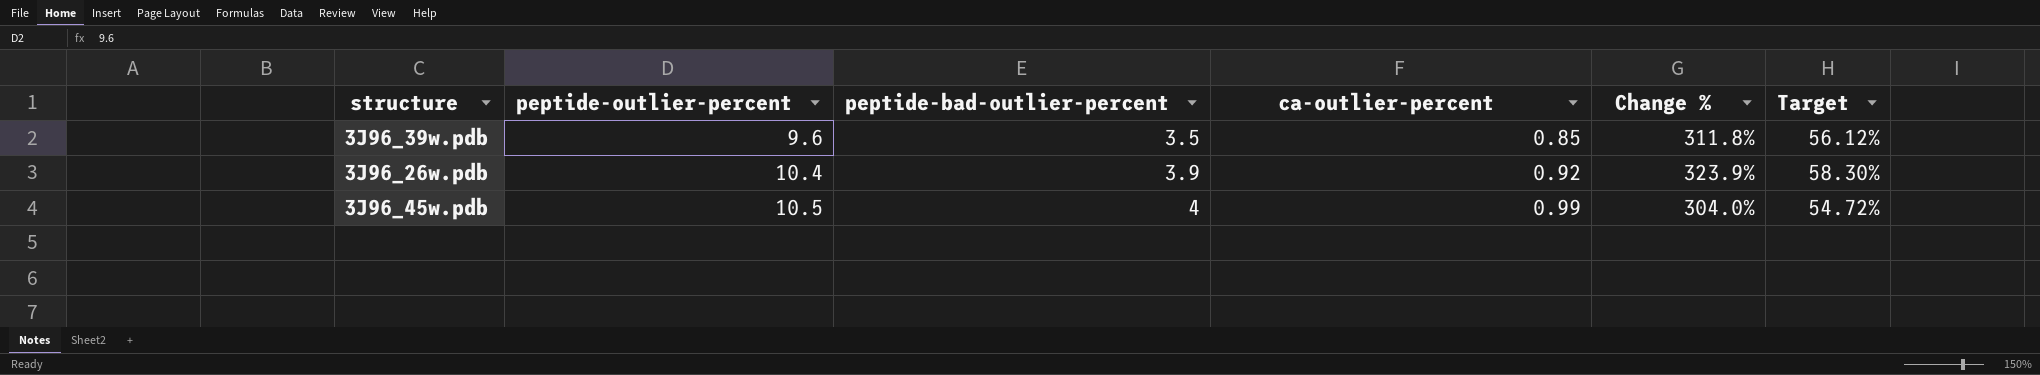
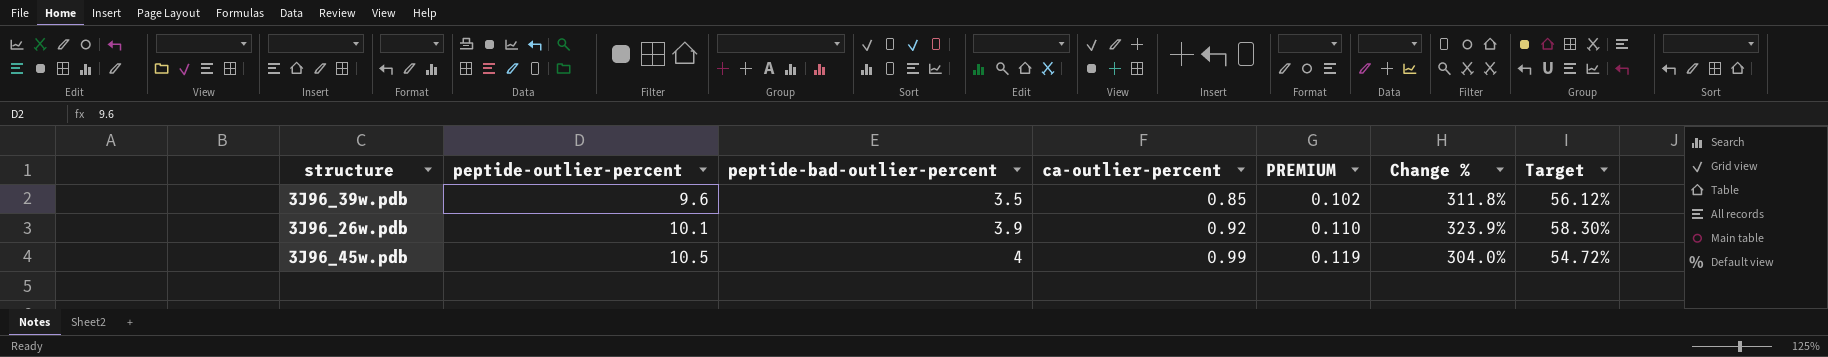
column PREMIUM | formula: none -> [ca-outlier-percent] * 0.12
3J96_26w.pdb | peptide-outlier-percent: 10.4 -> 10.1

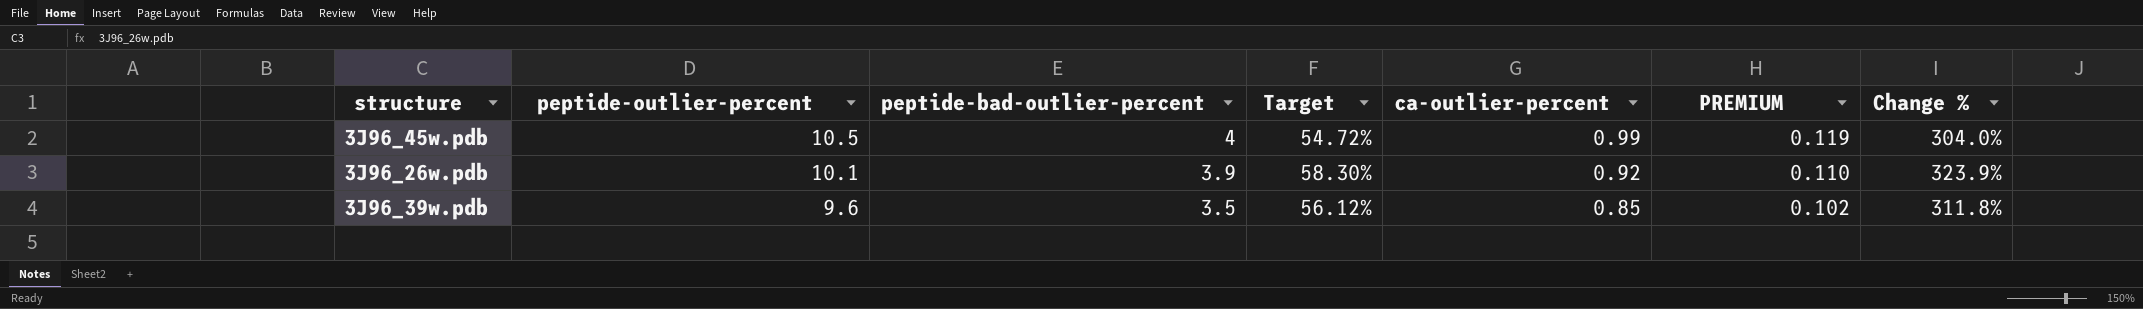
row order: peptide-outlier-percent ascending -> peptide-outlier-percent descending
column Target | position: 7 -> 4

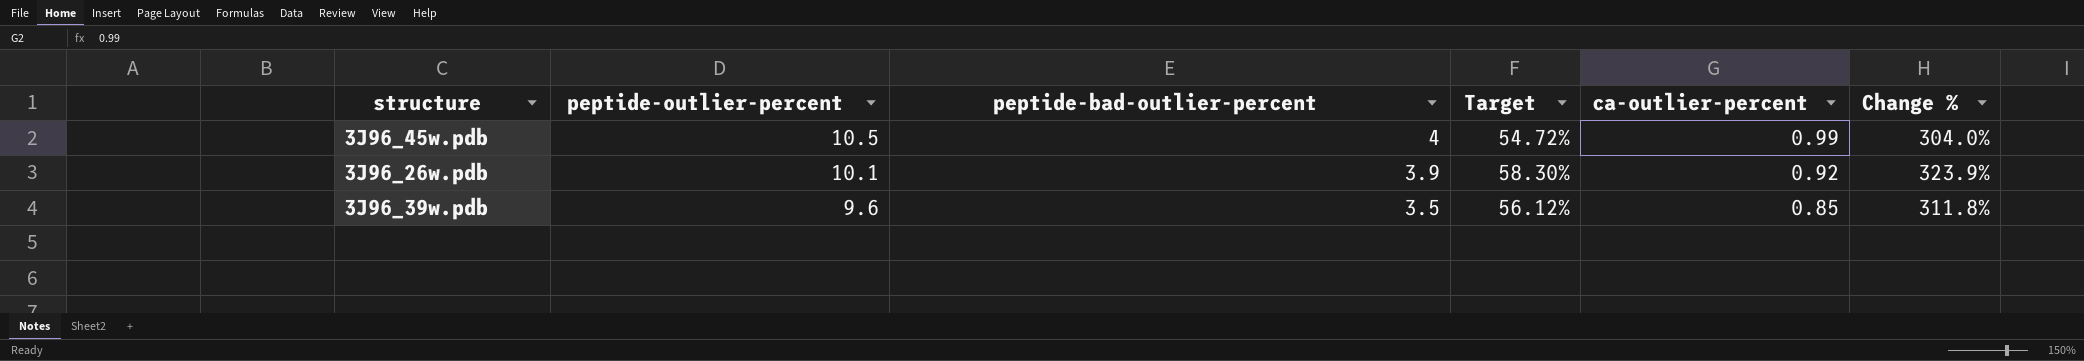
column PREMIUM | formula: [ca-outlier-percent] * 0.12 -> none

